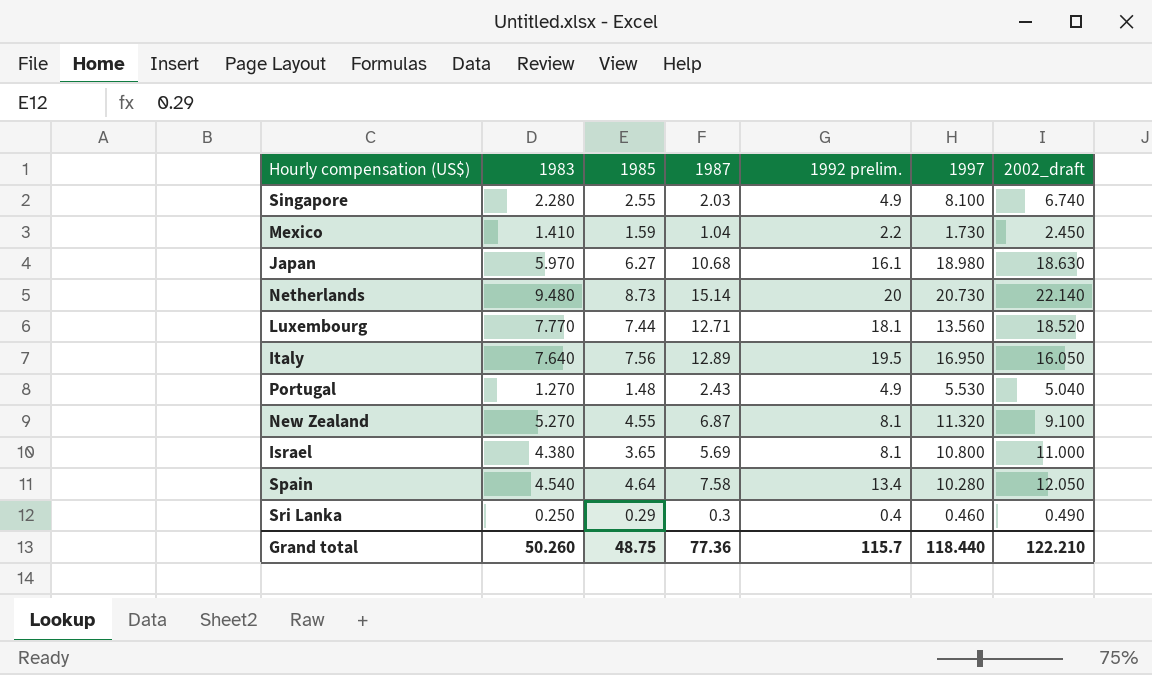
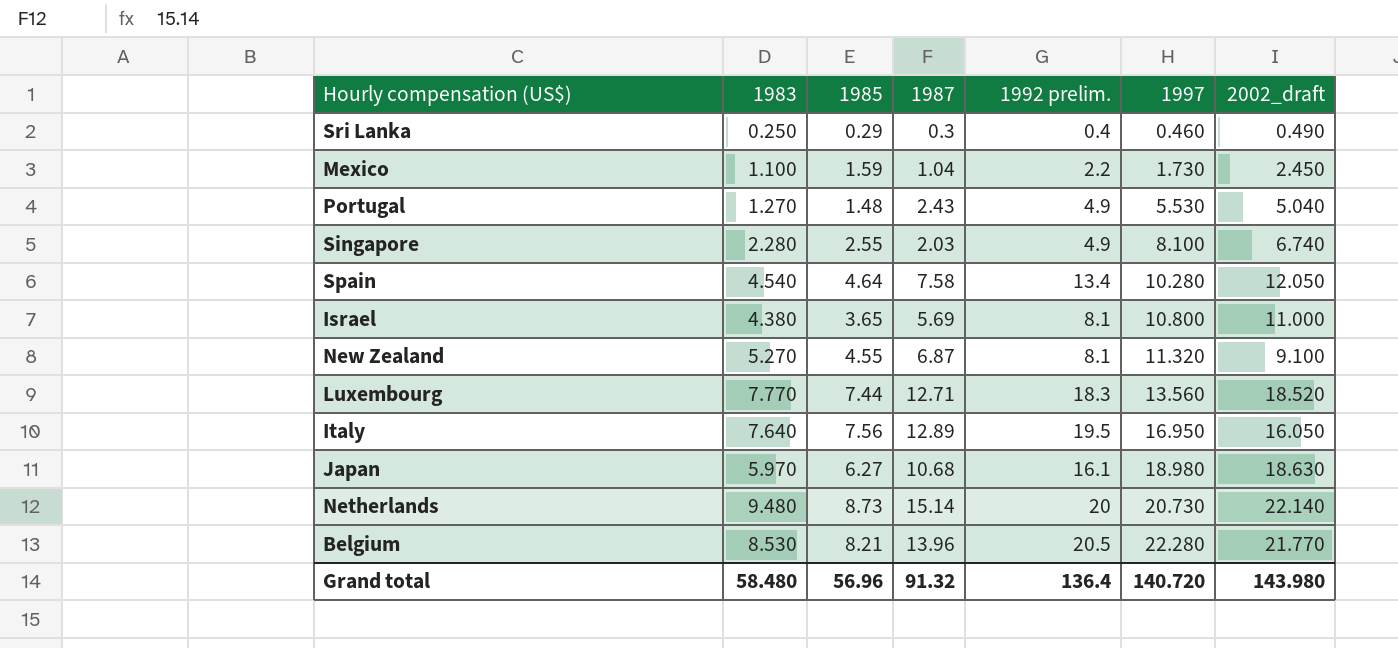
row order: none -> 1997 ascending
Mexico | 1983: 1.410 -> 1.100
Luxembourg | 1992 prelim.: 18.1 -> 18.3
row Belgium: none -> 8.530 | 8.21 | 13.96 | 20.5 | 22.280 | 21.770
Grand total | 1983: 50.260 -> 58.480
Grand total | 1985: 48.75 -> 56.96
Grand total | 1987: 77.36 -> 91.32
Grand total | 1992 prelim.: 115.7 -> 136.4
Grand total | 1997: 118.440 -> 140.720
Grand total | 2002_draft: 122.210 -> 143.980

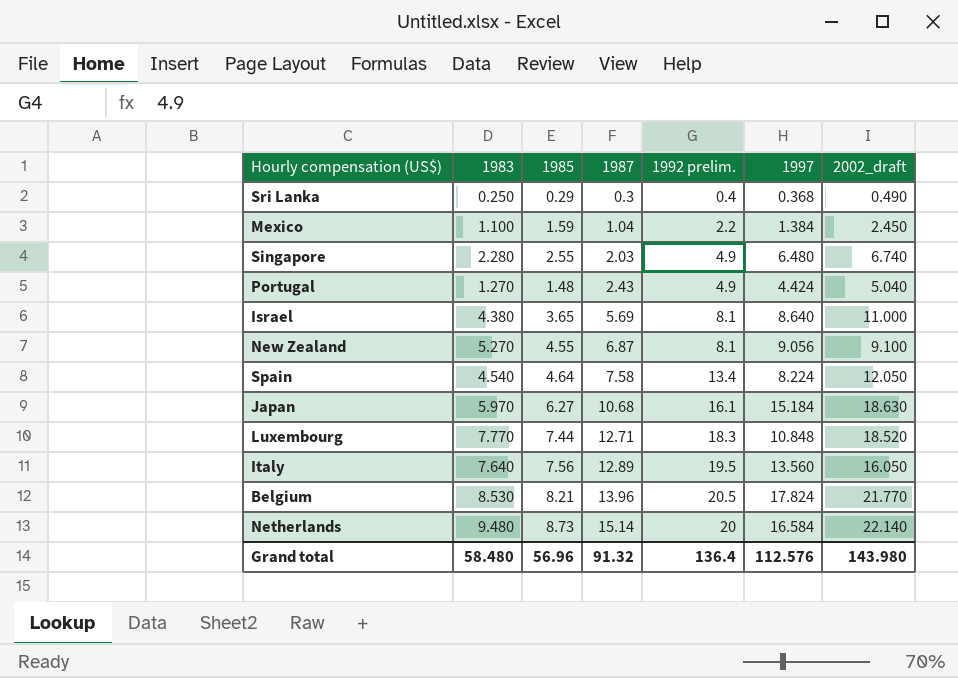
row order: 1997 ascending -> 1987 ascending
Sri Lanka | 1997: 0.460 -> 0.368
Mexico | 1997: 1.730 -> 1.384
Singapore | 1997: 8.100 -> 6.480
Portugal | 1997: 5.530 -> 4.424
Israel | 1997: 10.800 -> 8.640
New Zealand | 1997: 11.320 -> 9.056
Spain | 1997: 10.280 -> 8.224
Japan | 1997: 18.980 -> 15.184
Luxembourg | 1997: 13.560 -> 10.848
Italy | 1997: 16.950 -> 13.560
Belgium | 1997: 22.280 -> 17.824
Netherlands | 1997: 20.730 -> 16.584
Grand total | 1997: 140.720 -> 112.576

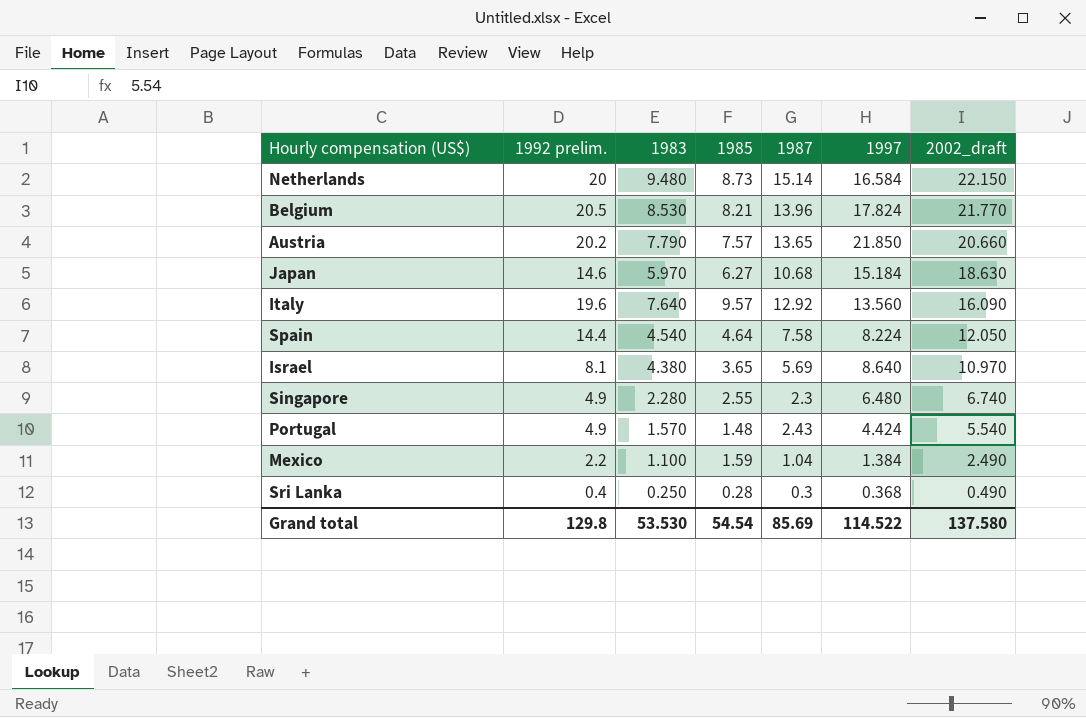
row order: 1987 ascending -> 2002_draft descending
column 1992 prelim. | position: 5 -> 2
row New Zealand: 5.270 | 4.55 | 6.87 | 8.1 | 9.056 | 9.100 -> none
row Luxembourg: 7.770 | 7.44 | 12.71 | 18.3 | 10.848 | 18.520 -> none
Netherlands | 2002_draft: 22.140 -> 22.150
row Austria: none -> 20.2 | 7.790 | 7.57 | 13.65 | 21.850 | 20.660
Japan | 1992 prelim.: 16.1 -> 14.6
Italy | 1992 prelim.: 19.5 -> 19.6
Italy | 1985: 7.56 -> 9.57
Italy | 1987: 12.89 -> 12.92
Italy | 2002_draft: 16.050 -> 16.090
Spain | 1992 prelim.: 13.4 -> 14.4
Israel | 2002_draft: 11.000 -> 10.970
Singapore | 1987: 2.03 -> 2.3
Portugal | 1983: 1.270 -> 1.570
Portugal | 2002_draft: 5.040 -> 5.540
Mexico | 2002_draft: 2.450 -> 2.490
Sri Lanka | 1985: 0.29 -> 0.28
Grand total | 1992 prelim.: 136.4 -> 129.8
Grand total | 1983: 58.480 -> 53.530
Grand total | 1985: 56.96 -> 54.54
Grand total | 1987: 91.32 -> 85.69
Grand total | 1997: 112.576 -> 114.522
Grand total | 2002_draft: 143.980 -> 137.580

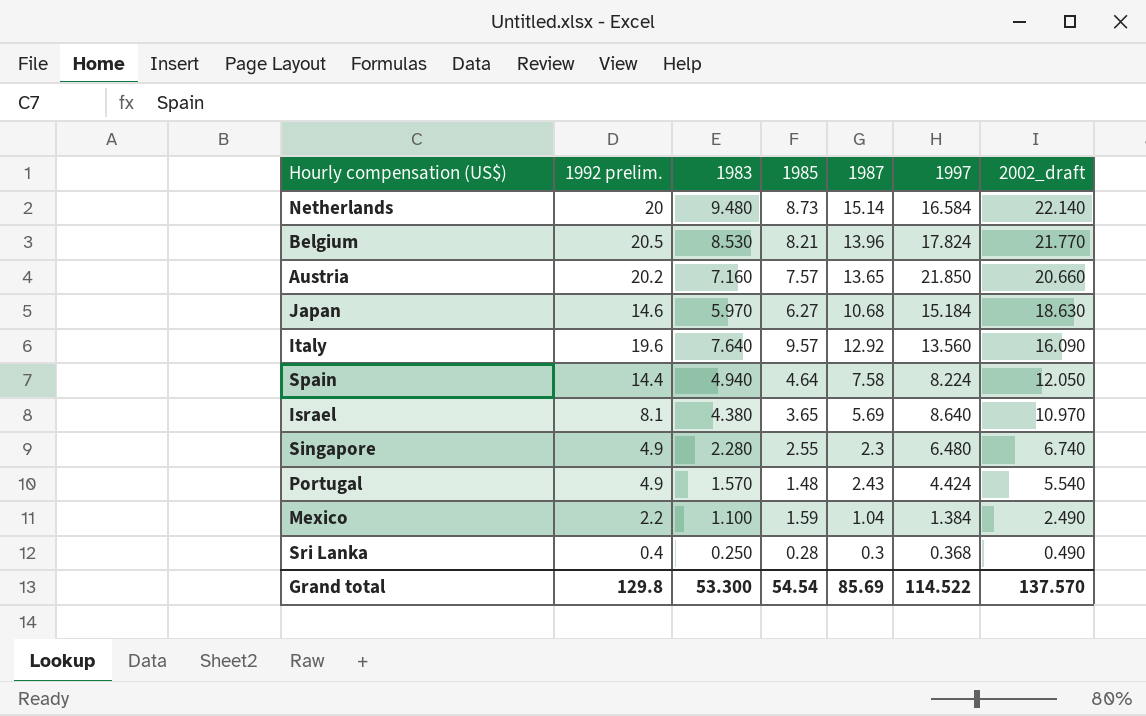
Netherlands | 2002_draft: 22.150 -> 22.140
Austria | 1983: 7.790 -> 7.160
Spain | 1983: 4.540 -> 4.940
Grand total | 1983: 53.530 -> 53.300
Grand total | 2002_draft: 137.580 -> 137.570

